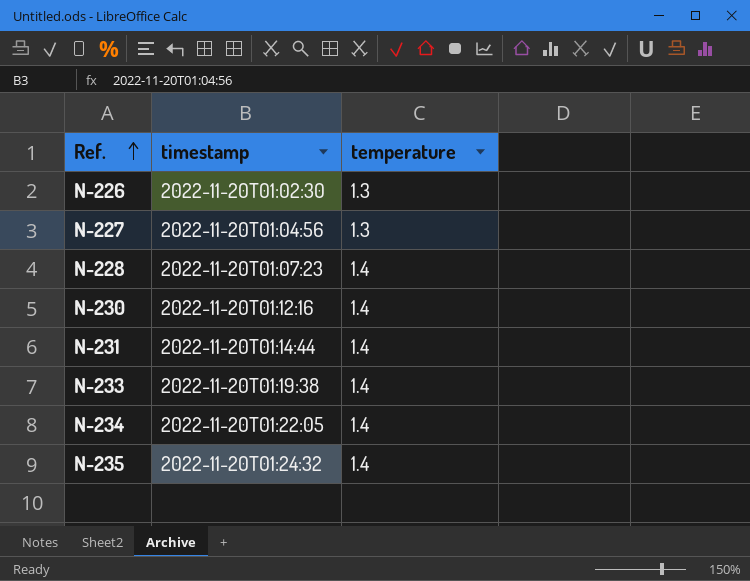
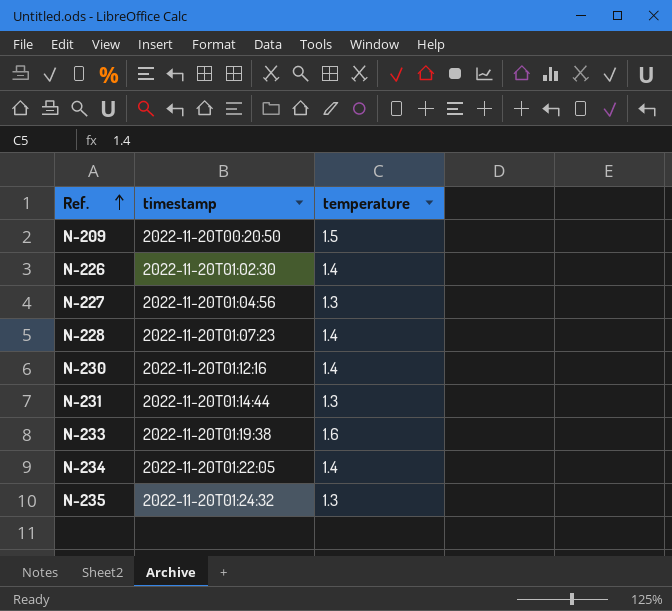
row N-209: none -> 2022-11-20T00:20:50 | 1.5
N-226 | temperature: 1.3 -> 1.4
N-231 | temperature: 1.4 -> 1.3
N-233 | temperature: 1.4 -> 1.6
N-235 | temperature: 1.4 -> 1.3

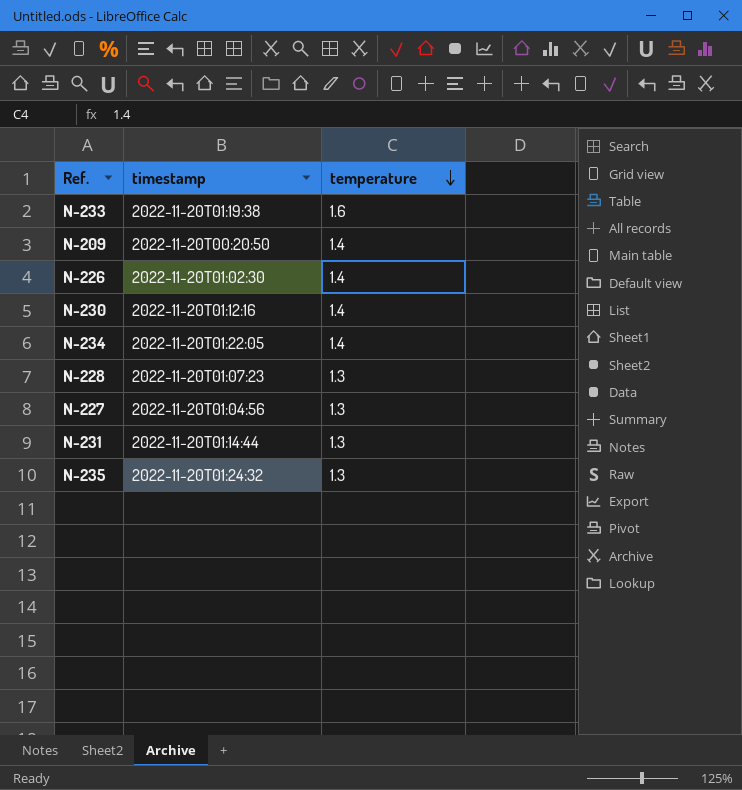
row order: Ref. ascending -> temperature descending
N-209 | temperature: 1.5 -> 1.4
N-228 | temperature: 1.4 -> 1.3

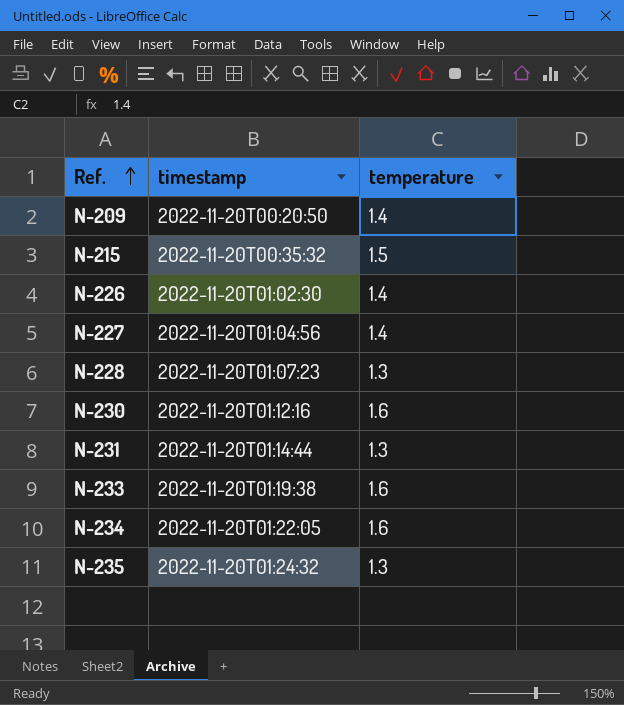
row order: temperature descending -> Ref. ascending
row N-215: none -> 2022-11-20T00:35:32 | 1.5
N-227 | temperature: 1.3 -> 1.4
N-230 | temperature: 1.4 -> 1.6
N-234 | temperature: 1.4 -> 1.6

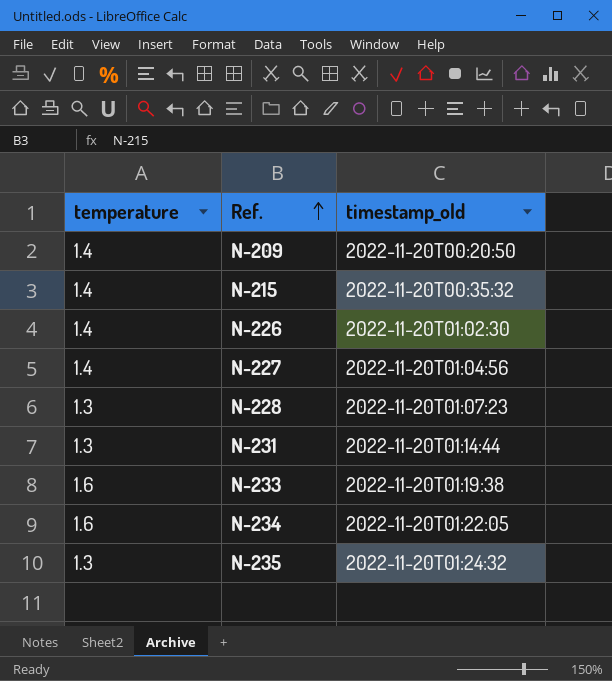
column temperature | position: 3 -> 1
column name: timestamp -> timestamp_old
row N-230: 2022-11-20T01:12:16 | 1.6 -> none
N-215 | temperature: 1.5 -> 1.4

